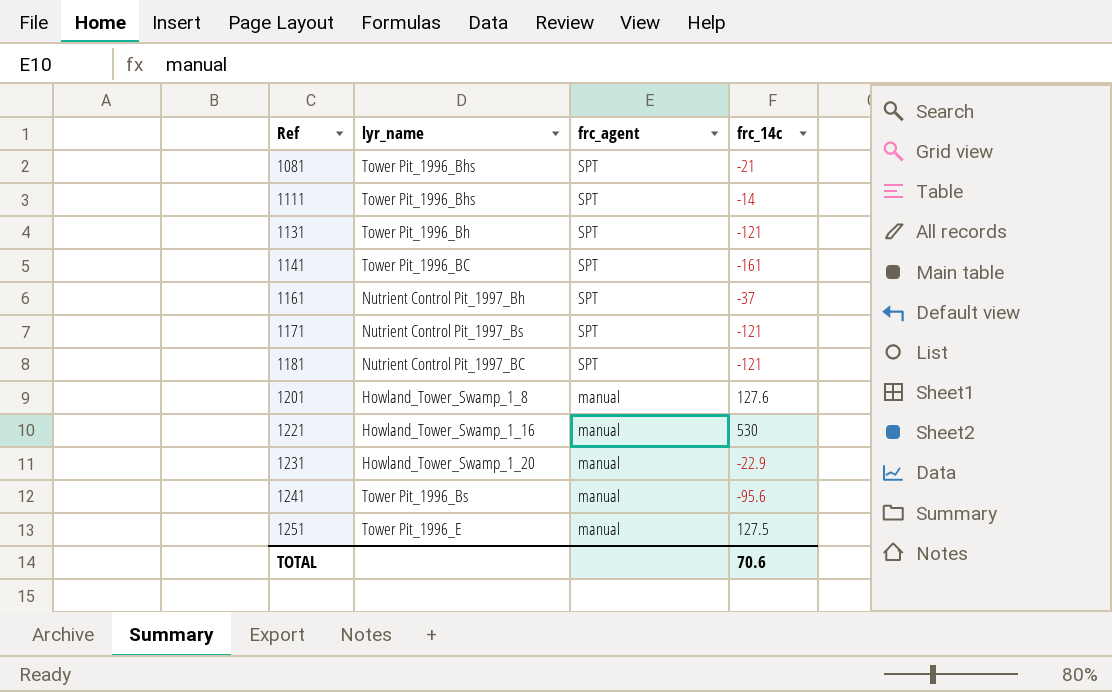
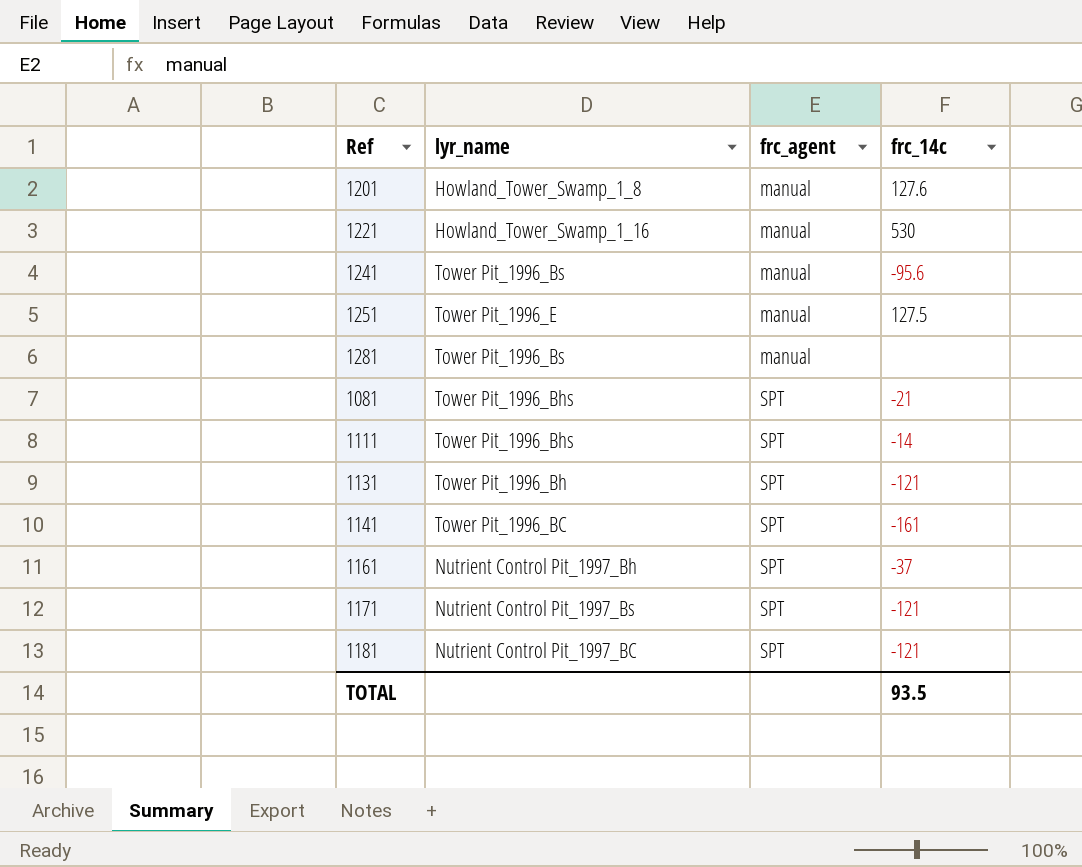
row order: Ref ascending -> frc_agent ascending
row 1231: Howland_Tower_Swamp_1_20 | manual | -22.9 -> none
row 1281: none -> Tower Pit_1996_Bs | manual | none
TOTAL | frc_14c: 70.6 -> 93.5

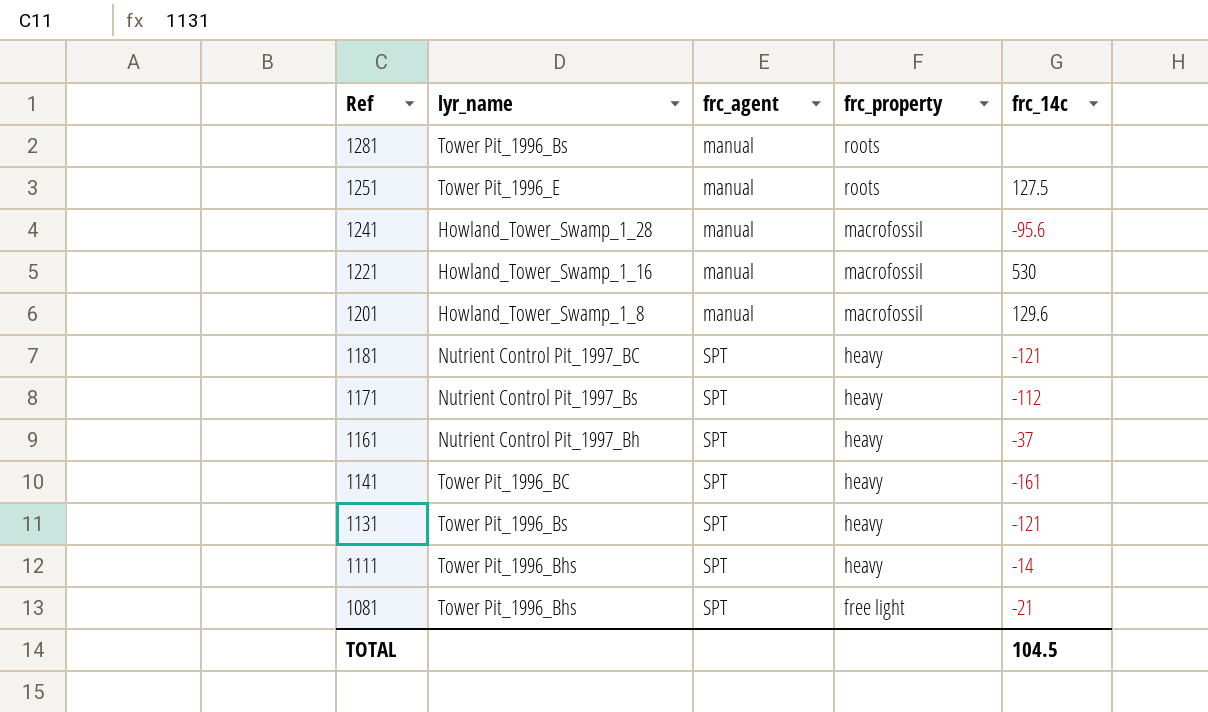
row order: frc_agent ascending -> Ref descending
column frc_property | position: none -> 4
1241 | lyr_name: Tower Pit_1996_Bs -> Howland_Tower_Swamp_1_28
1201 | frc_14c: 127.6 -> 129.6
1171 | frc_14c: -121 -> -112
1131 | lyr_name: Tower Pit_1996_Bh -> Tower Pit_1996_Bs
TOTAL | frc_14c: 93.5 -> 104.5

